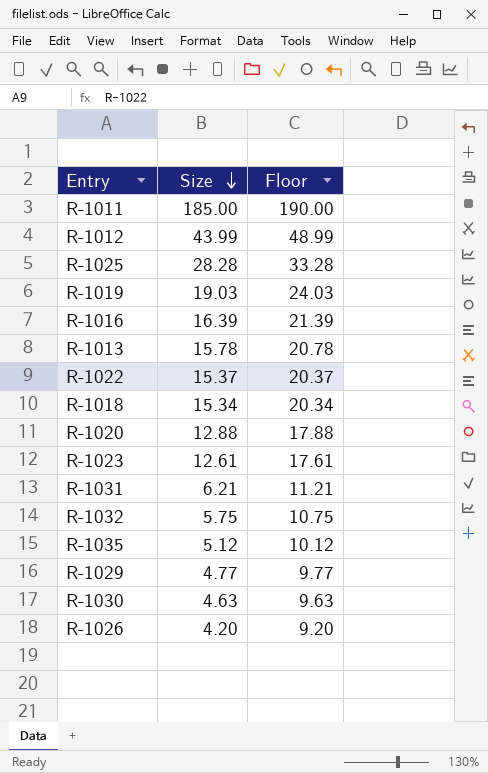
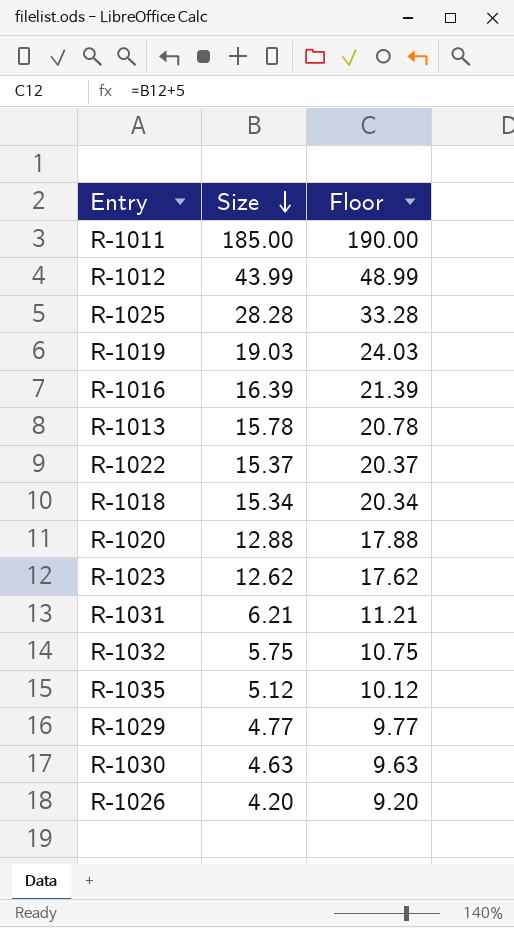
R-1023 | Size: 12.61 -> 12.62
R-1023 | Floor: 17.61 -> 17.62

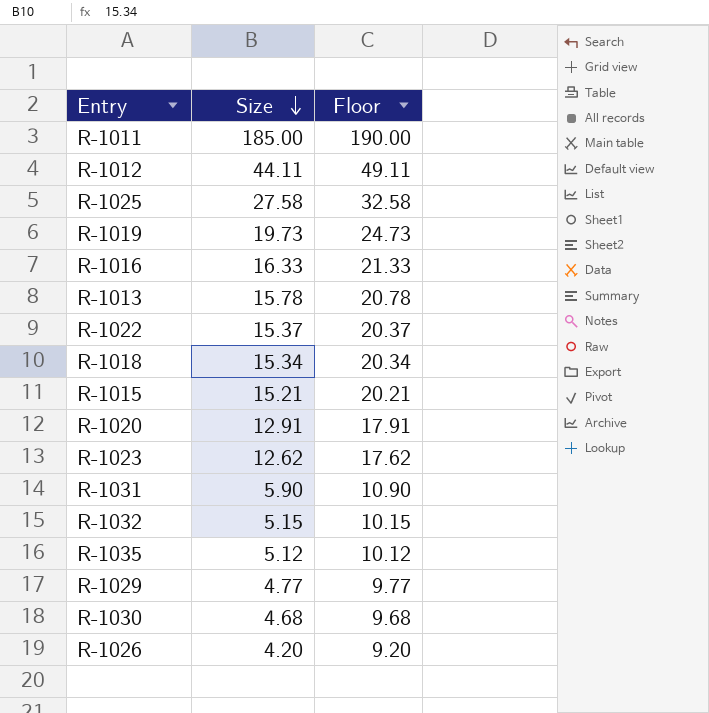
R-1012 | Size: 43.99 -> 44.11
R-1012 | Floor: 48.99 -> 49.11
R-1025 | Size: 28.28 -> 27.58
R-1025 | Floor: 33.28 -> 32.58
R-1019 | Size: 19.03 -> 19.73
R-1019 | Floor: 24.03 -> 24.73
R-1016 | Size: 16.39 -> 16.33
R-1016 | Floor: 21.39 -> 21.33
row R-1015: none -> 15.21 | 20.21
R-1020 | Size: 12.88 -> 12.91
R-1020 | Floor: 17.88 -> 17.91
R-1031 | Size: 6.21 -> 5.90
R-1031 | Floor: 11.21 -> 10.90
R-1032 | Size: 5.75 -> 5.15
R-1032 | Floor: 10.75 -> 10.15
R-1030 | Size: 4.63 -> 4.68
R-1030 | Floor: 9.63 -> 9.68

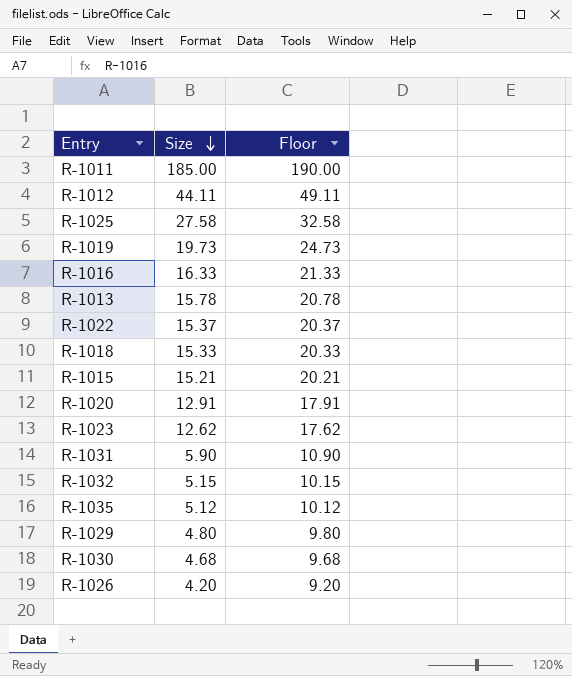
R-1018 | Size: 15.34 -> 15.33
R-1018 | Floor: 20.34 -> 20.33
R-1029 | Size: 4.77 -> 4.80
R-1029 | Floor: 9.77 -> 9.80

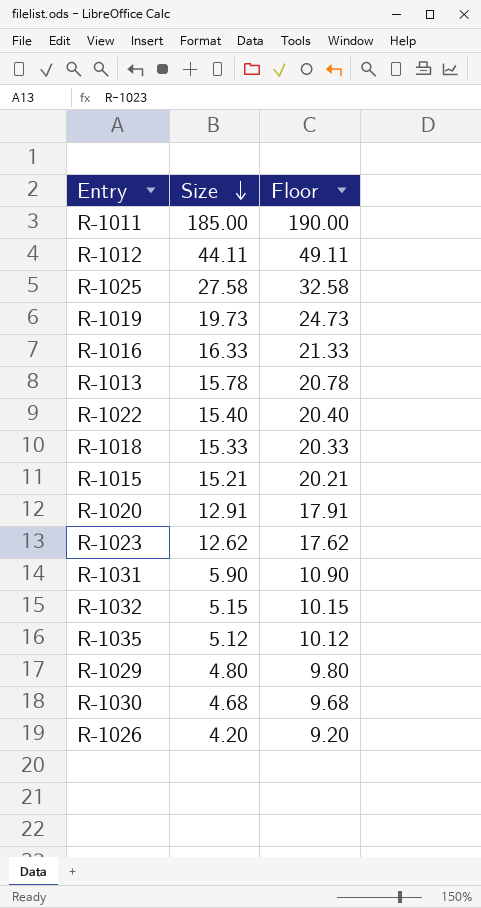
R-1022 | Size: 15.37 -> 15.40
R-1022 | Floor: 20.37 -> 20.40

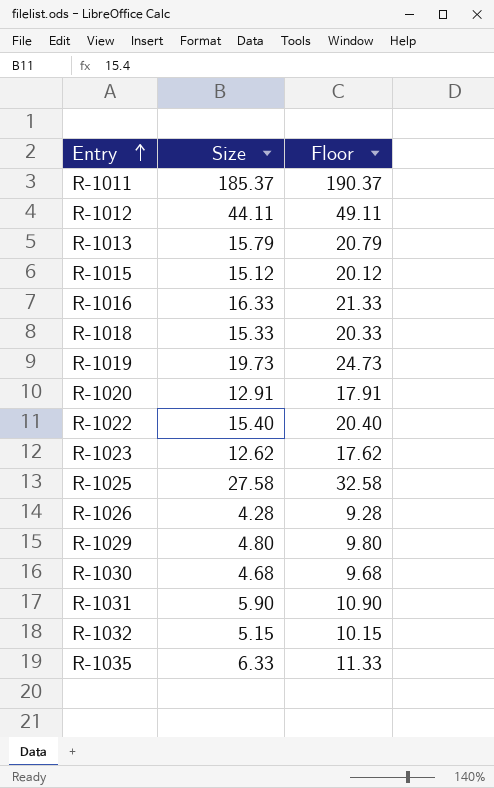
row order: Size descending -> Entry ascending
R-1011 | Size: 185.00 -> 185.37
R-1011 | Floor: 190.00 -> 190.37
R-1013 | Size: 15.78 -> 15.79
R-1013 | Floor: 20.78 -> 20.79
R-1015 | Size: 15.21 -> 15.12
R-1015 | Floor: 20.21 -> 20.12
R-1026 | Size: 4.20 -> 4.28
R-1026 | Floor: 9.20 -> 9.28
R-1035 | Size: 5.12 -> 6.33
R-1035 | Floor: 10.12 -> 11.33

